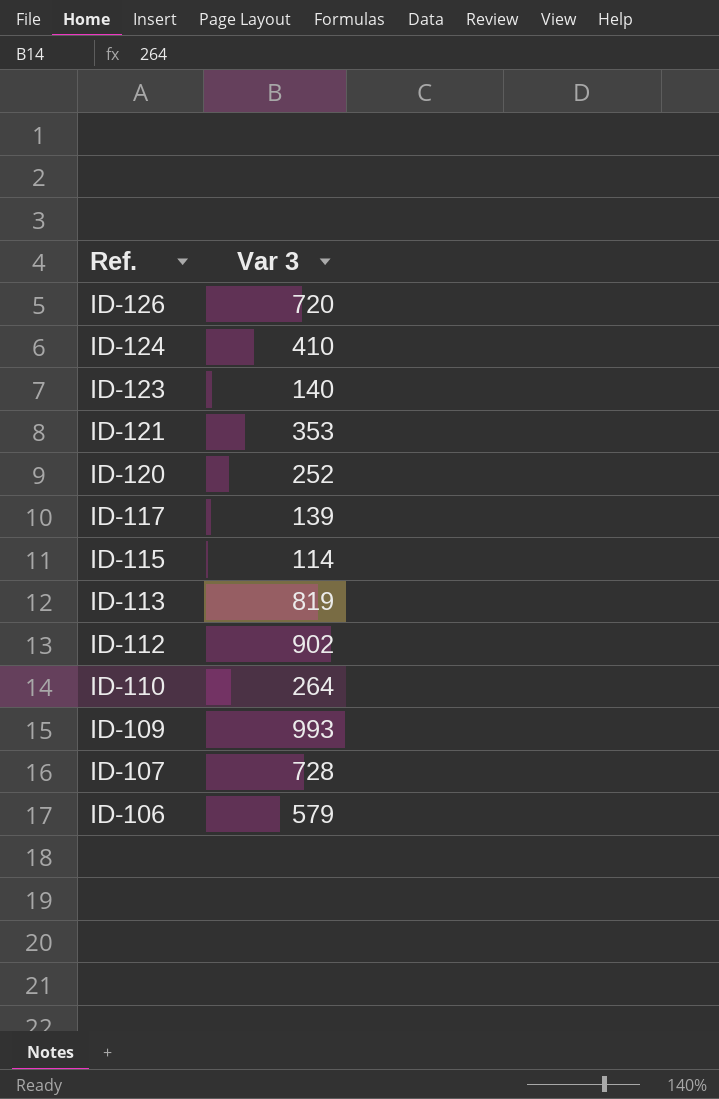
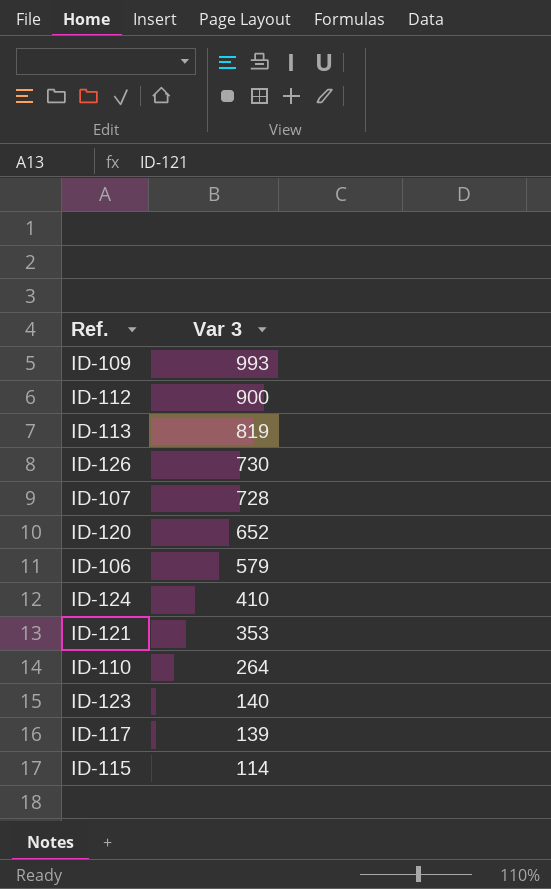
row order: Ref. descending -> Var 3 descending
ID-112 | Var 3: 902 -> 900
ID-126 | Var 3: 720 -> 730
ID-120 | Var 3: 252 -> 652

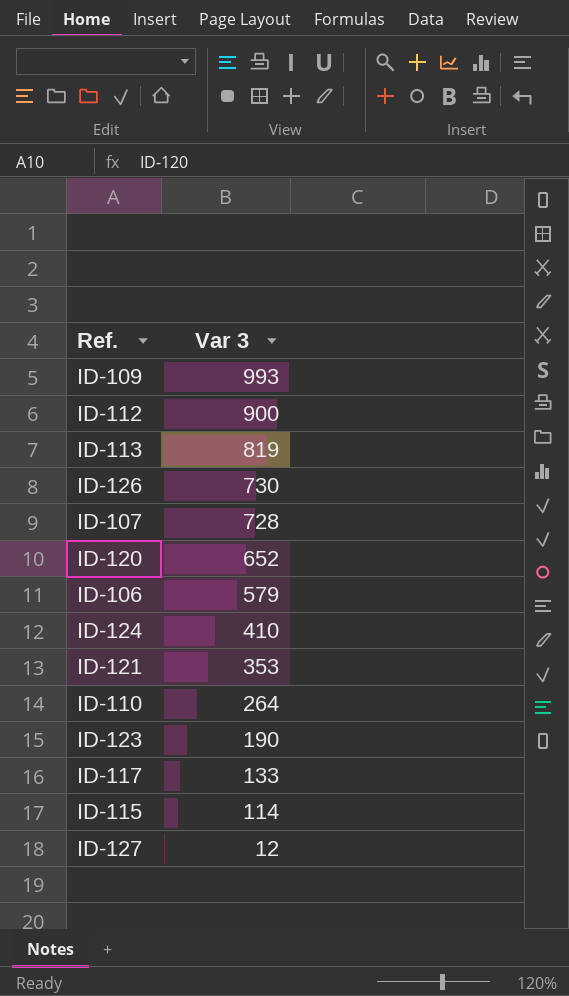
ID-123 | Var 3: 140 -> 190
ID-117 | Var 3: 139 -> 133
row ID-127: none -> 12

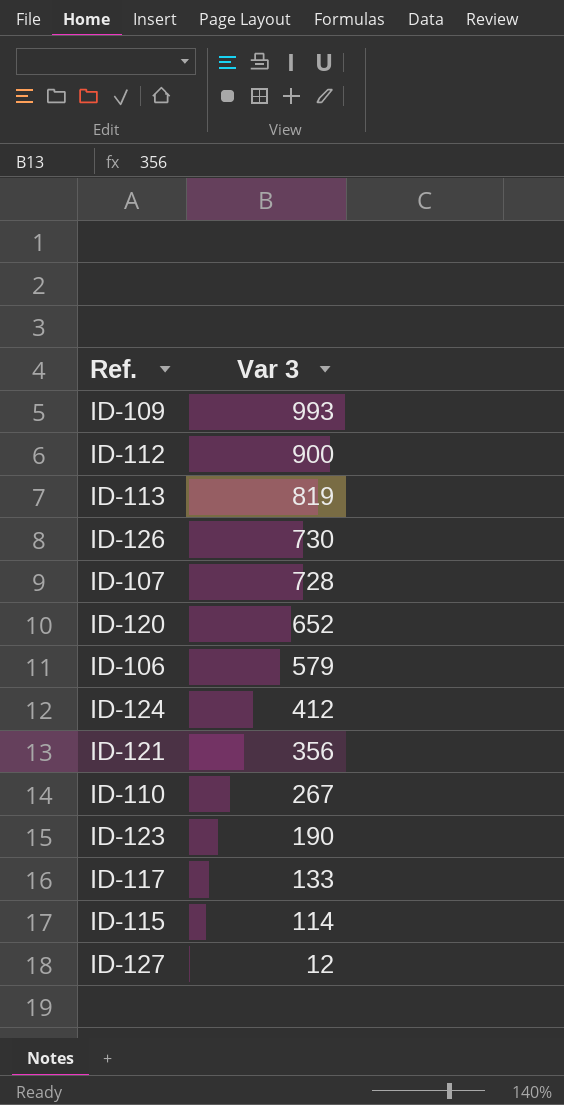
ID-124 | Var 3: 410 -> 412
ID-121 | Var 3: 353 -> 356
ID-110 | Var 3: 264 -> 267

